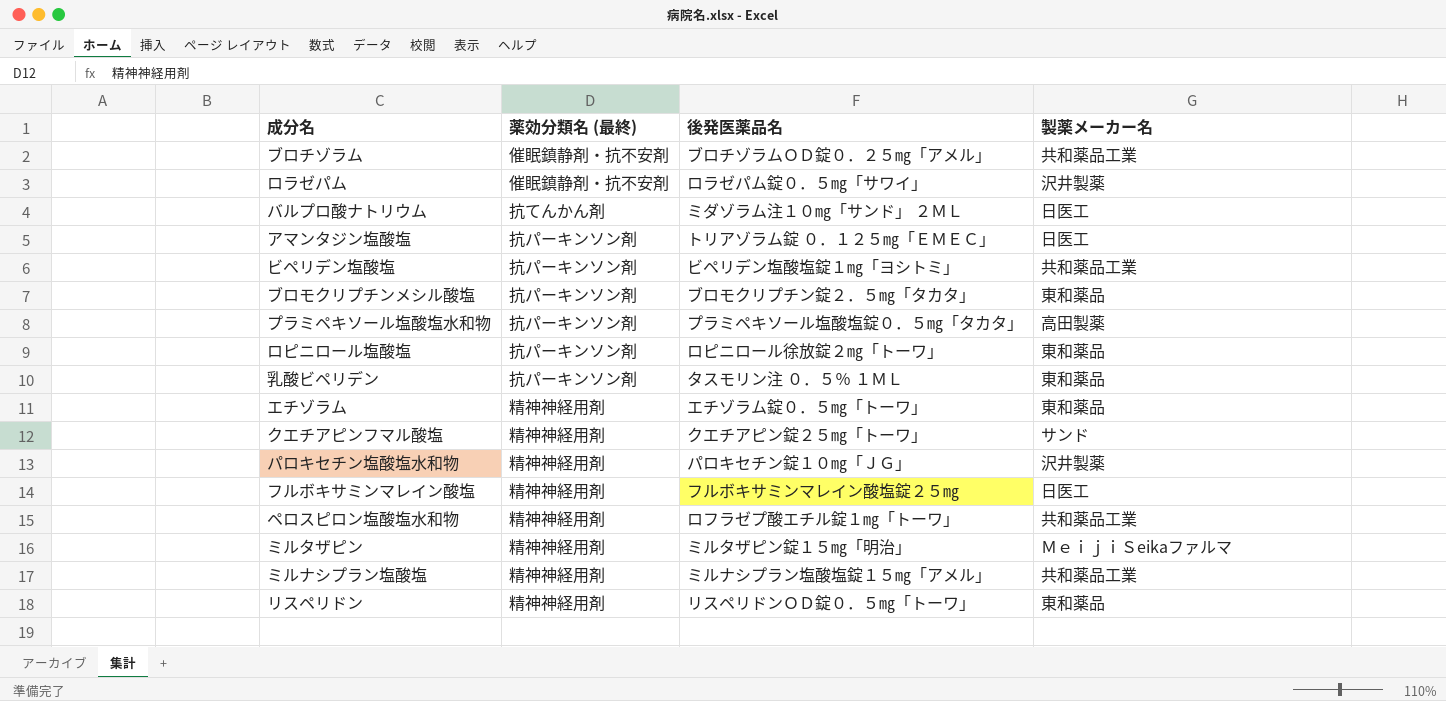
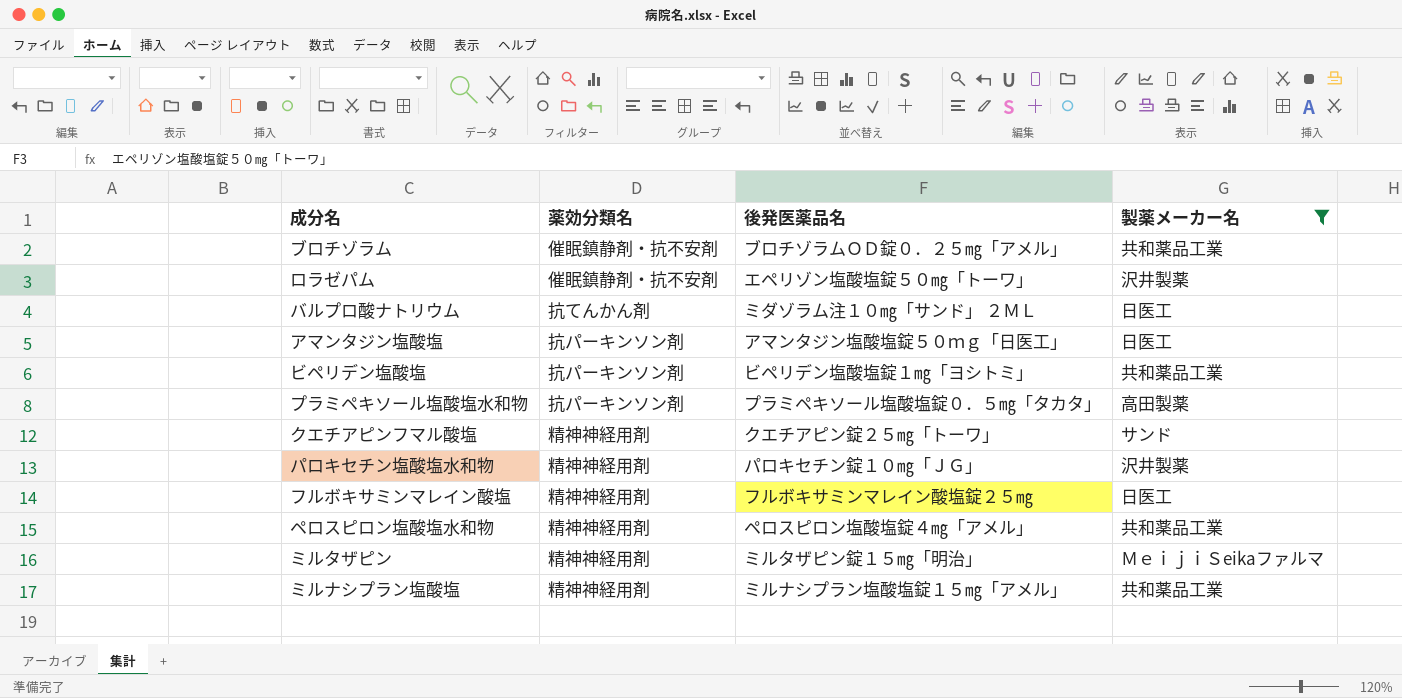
filter: none -> 製薬メーカー名 != 東和薬品
column name: 薬効分類名 (最終) -> 薬効分類名
ロラゼパム | 後発医薬品名: ロラゼパム錠０．５㎎「サワイ」 -> エペリゾン塩酸塩錠５０㎎「トーワ」
アマンタジン塩酸塩 | 後発医薬品名: トリアゾラム錠 ０．１２５㎎「ＥＭＥＣ」 -> アマンタジン塩酸塩錠５０ｍｇ「日医工」
ペロスピロン塩酸塩水和物 | 後発医薬品名: ロフラゼプ酸エチル錠１㎎「トーワ」 -> ペロスピロン塩酸塩錠４㎎「アメル」

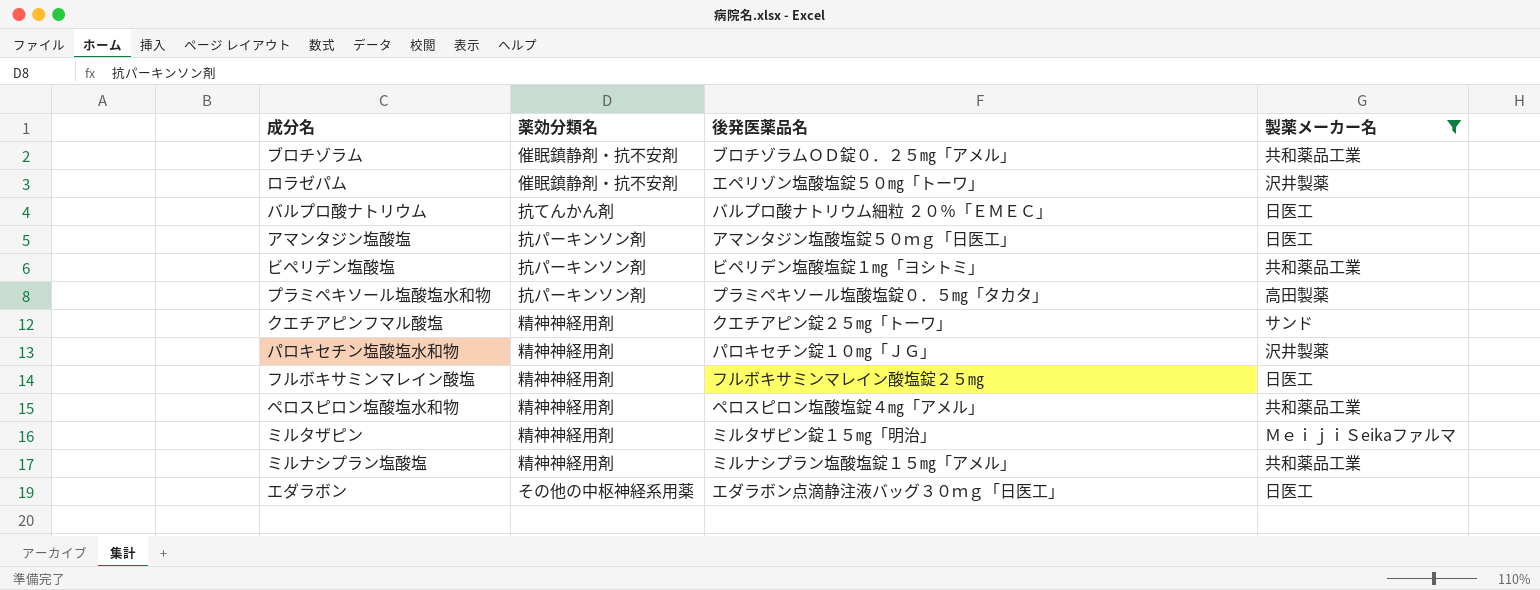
バルプロ酸ナトリウム | 後発医薬品名: ミダゾラム注１０㎎「サンド」 ２ＭＬ -> バルプロ酸ナトリウム細粒 ２０％「ＥＭＥＣ」
row エダラボン: none -> その他の中枢神経系用薬 | エダラボン点滴静注液バッグ３０ｍｇ「日医工」 | 日医工

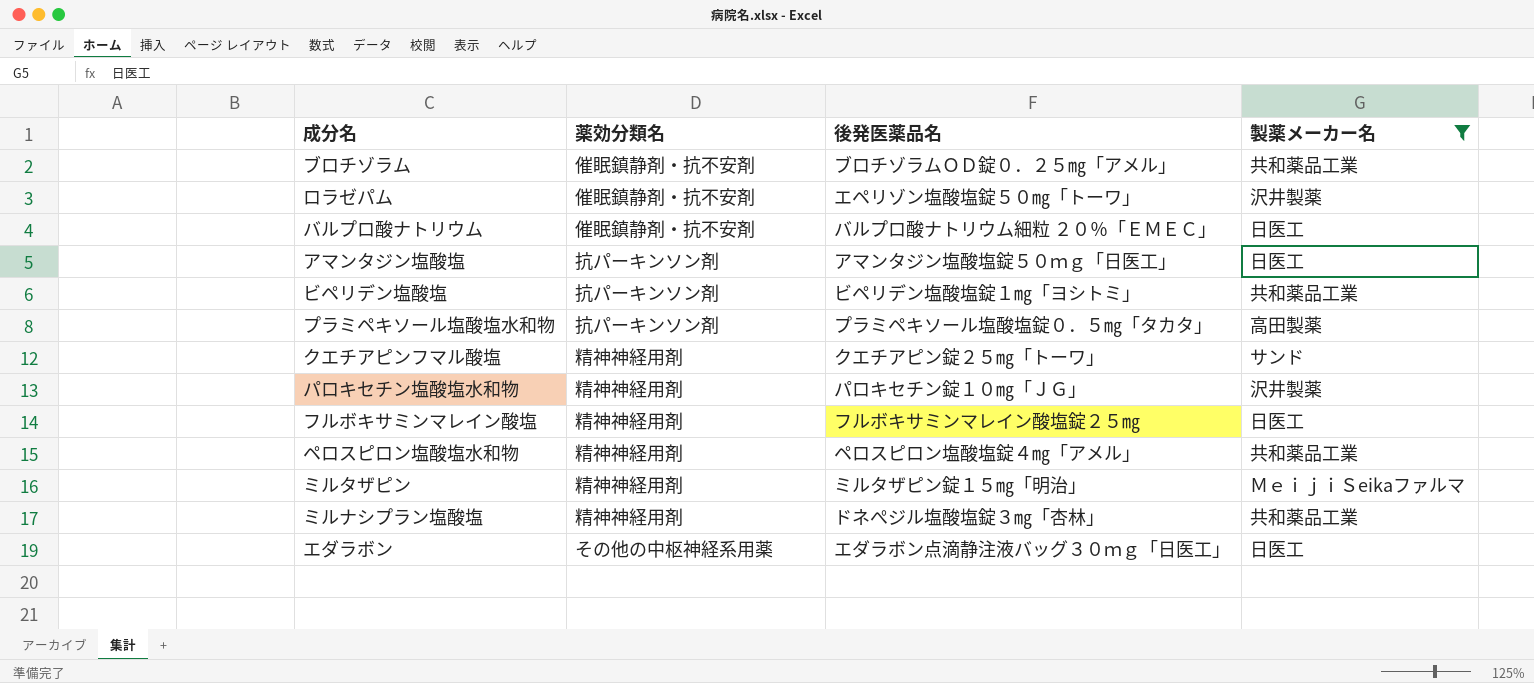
バルプロ酸ナトリウム | 薬効分類名: 抗てんかん剤 -> 催眠鎮静剤・抗不安剤
ミルナシプラン塩酸塩 | 後発医薬品名: ミルナシプラン塩酸塩錠１５㎎「アメル」 -> ドネぺジル塩酸塩錠３㎎「杏林」

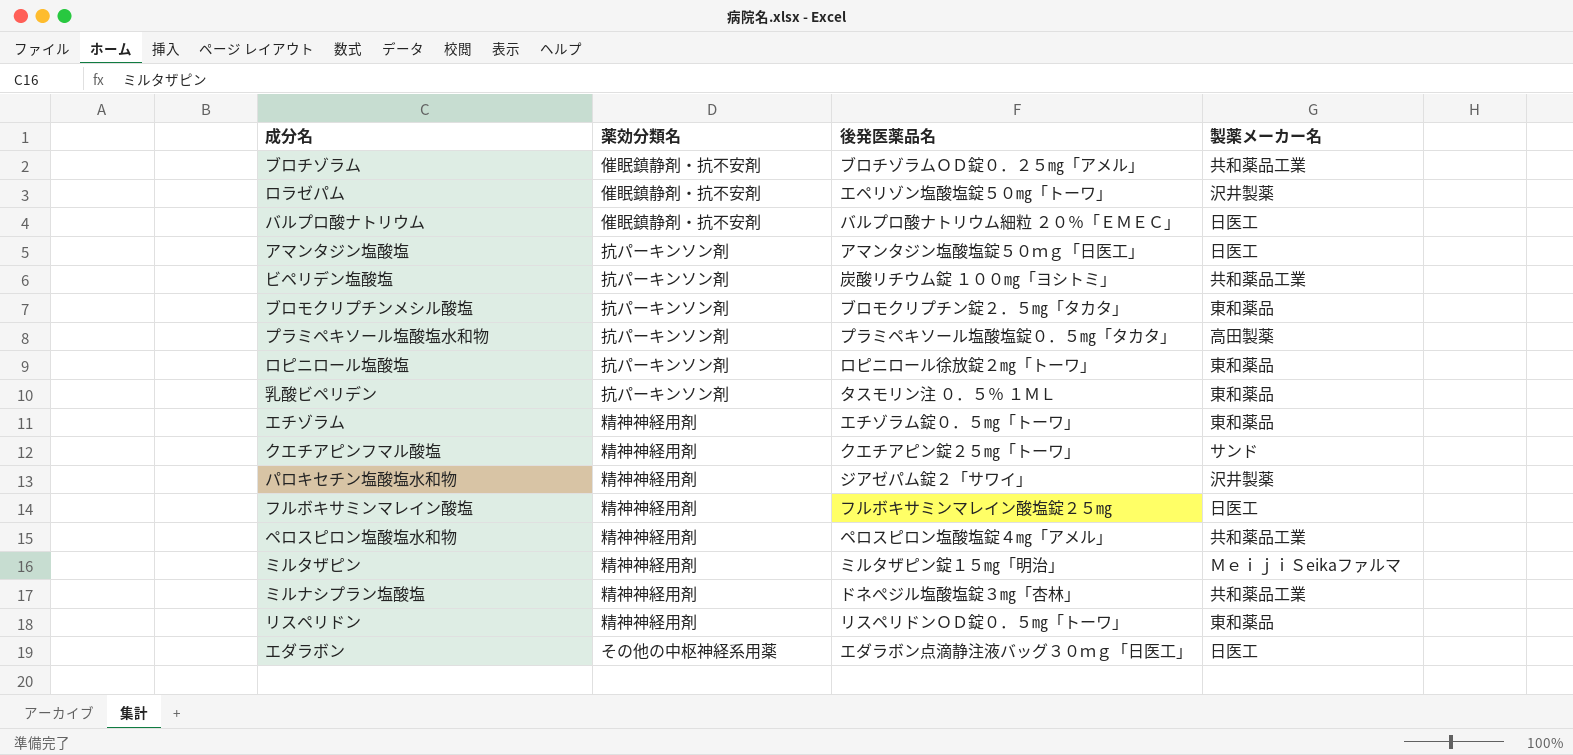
filter: 製薬メーカー名 != 東和薬品 -> none
ビペリデン塩酸塩 | 後発医薬品名: ビペリデン塩酸塩錠１㎎「ヨシトミ」 -> 炭酸リチウム錠 １００㎎「ヨシトミ」
パロキセチン塩酸塩水和物 | 後発医薬品名: パロキセチン錠１０㎎「ＪＧ」 -> ジアゼパム錠２「サワイ」

